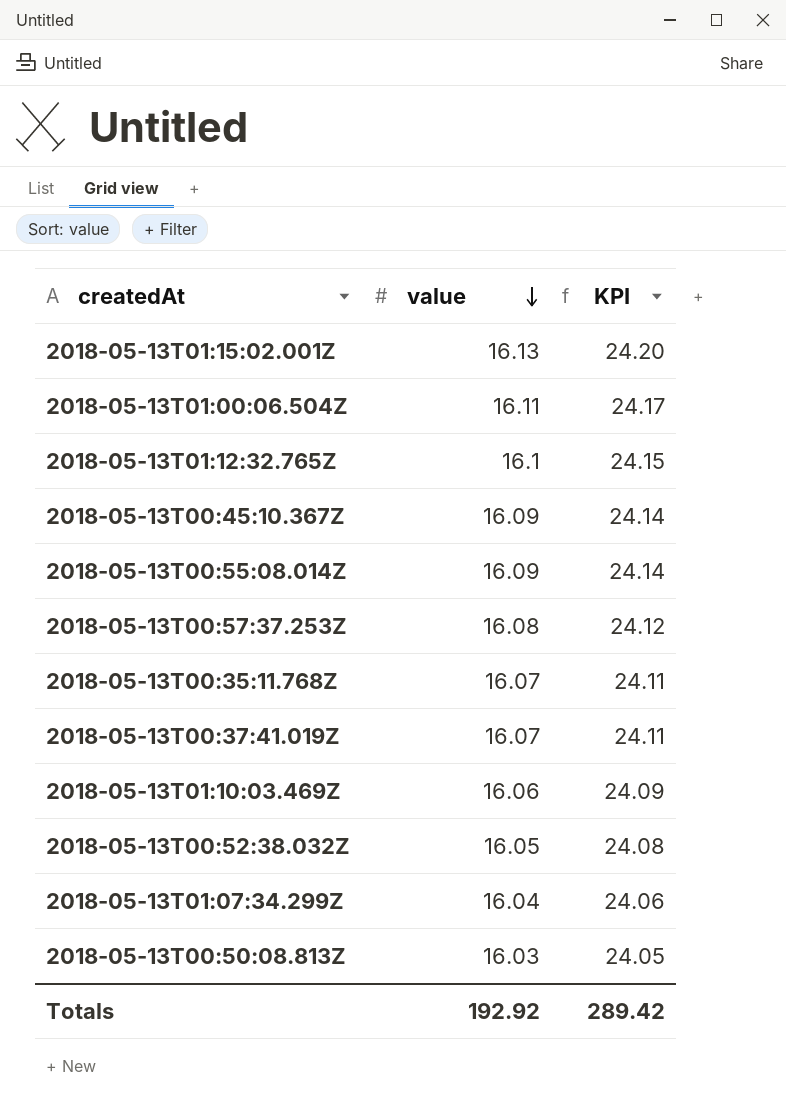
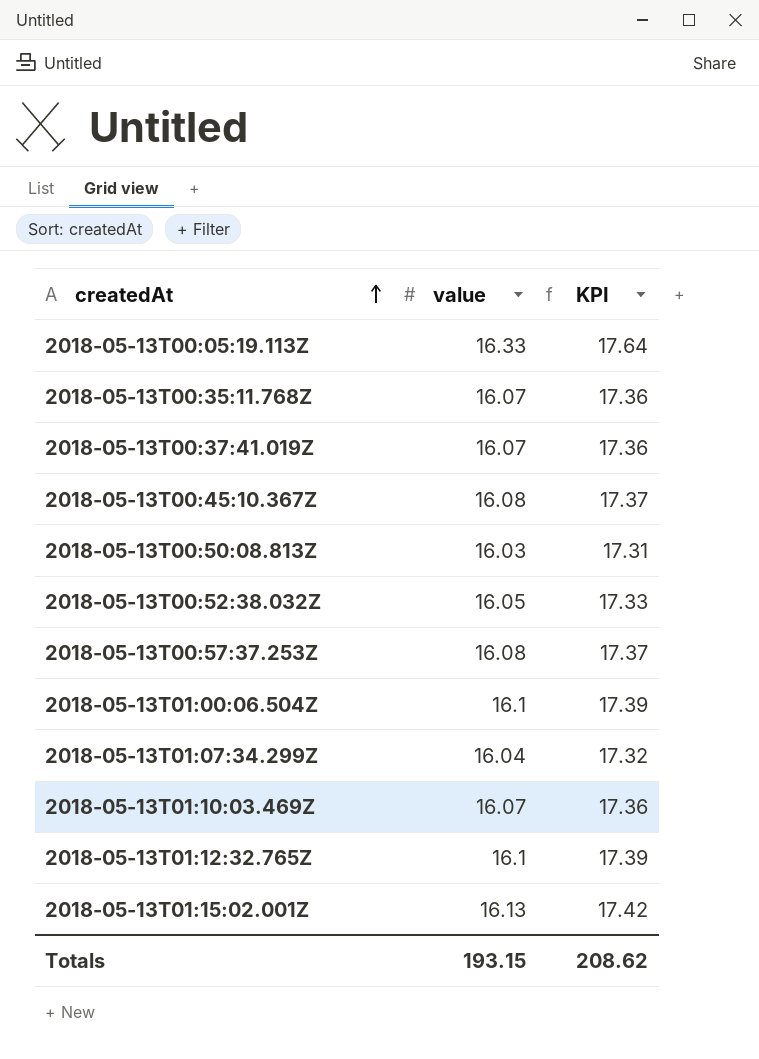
row order: value descending -> createdAt ascending
column KPI | formula: [value] * 1.5 -> [value] * 1.08
row 2018-05-13T00:55:08.014Z: 16.09 | 24.14 -> none
row 2018-05-13T00:05:19.113Z: none -> 16.33 | 17.64
2018-05-13T00:45:10.367Z | value: 16.09 -> 16.08
2018-05-13T01:00:06.504Z | value: 16.11 -> 16.1
2018-05-13T01:10:03.469Z | value: 16.06 -> 16.07
Totals | value: 192.92 -> 193.15
Totals | KPI: 289.42 -> 208.62

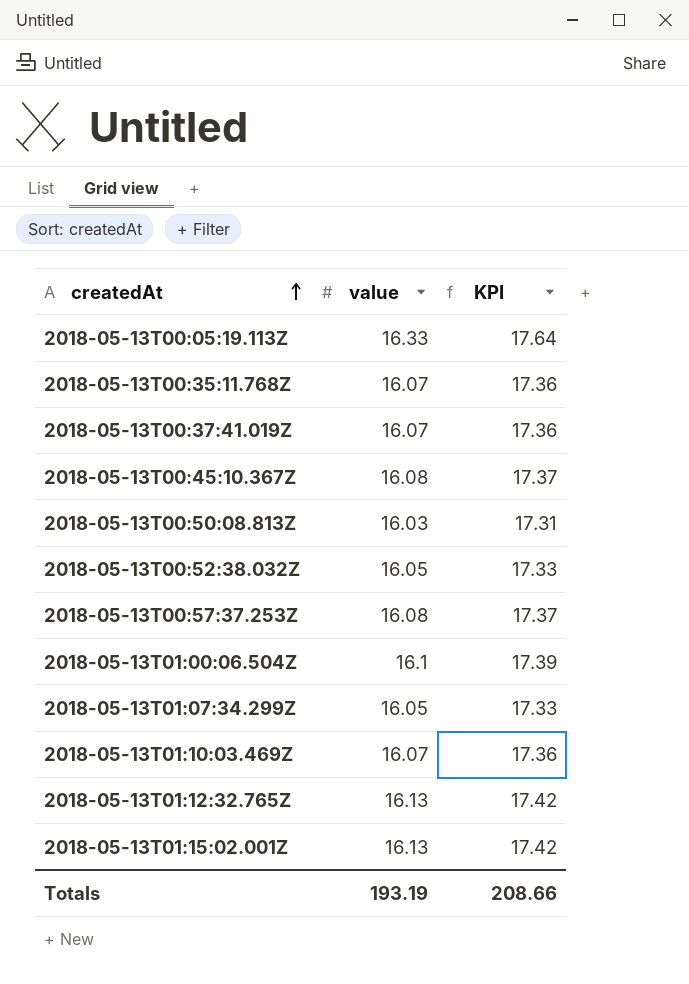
2018-05-13T01:07:34.299Z | value: 16.04 -> 16.05
2018-05-13T01:07:34.299Z | KPI: 17.32 -> 17.33
2018-05-13T01:12:32.765Z | value: 16.1 -> 16.13
2018-05-13T01:12:32.765Z | KPI: 17.39 -> 17.42
Totals | value: 193.15 -> 193.19
Totals | KPI: 208.62 -> 208.66

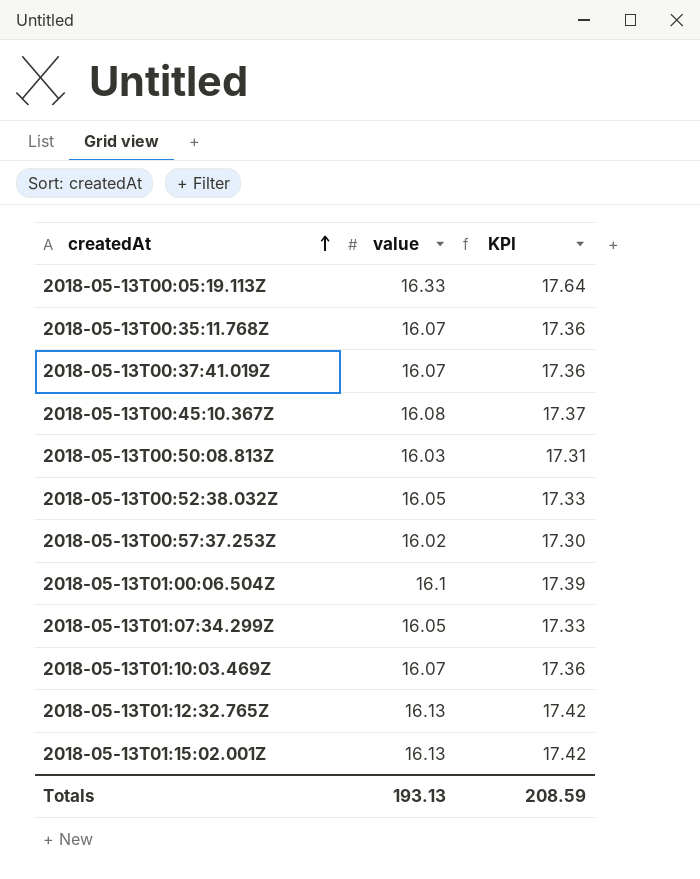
2018-05-13T00:57:37.253Z | value: 16.08 -> 16.02
2018-05-13T00:57:37.253Z | KPI: 17.37 -> 17.30
Totals | value: 193.19 -> 193.13
Totals | KPI: 208.66 -> 208.59

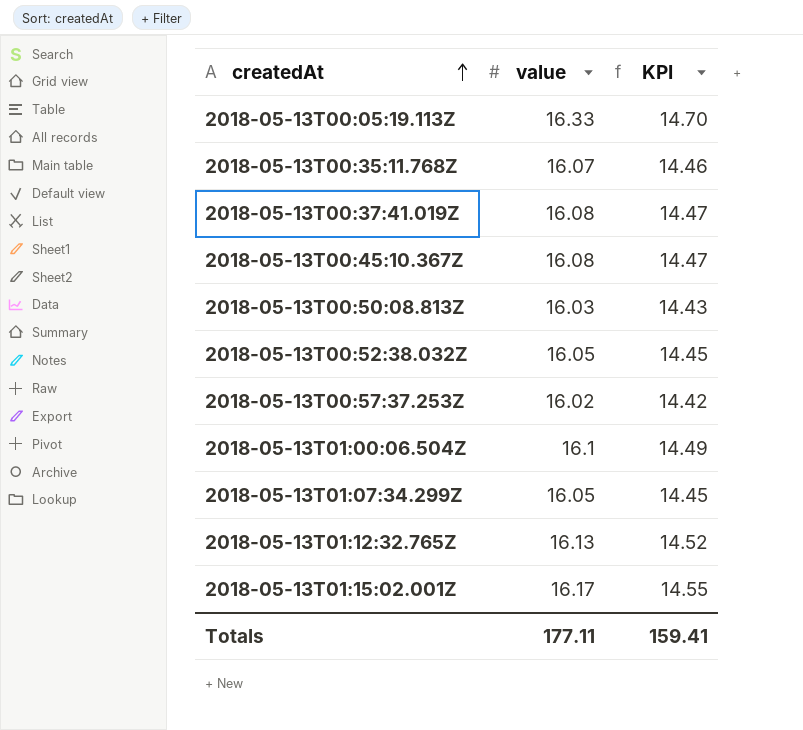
column KPI | formula: [value] * 1.08 -> [value] * 0.9
row 2018-05-13T01:10:03.469Z: 16.07 | 17.36 -> none
2018-05-13T00:37:41.019Z | value: 16.07 -> 16.08
2018-05-13T01:15:02.001Z | value: 16.13 -> 16.17
Totals | value: 193.13 -> 177.11
Totals | KPI: 208.59 -> 159.41

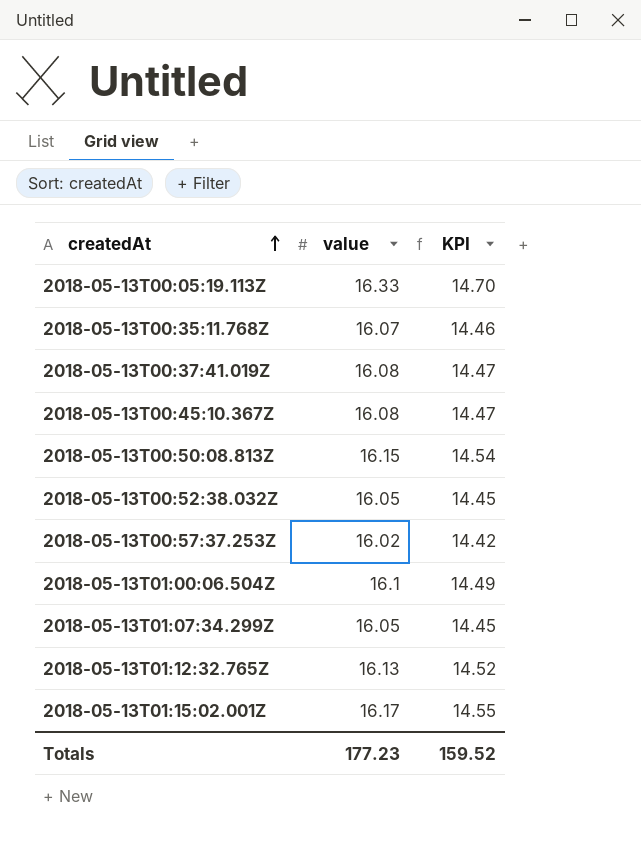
2018-05-13T00:50:08.813Z | value: 16.03 -> 16.15
2018-05-13T00:50:08.813Z | KPI: 14.43 -> 14.54
Totals | value: 177.11 -> 177.23
Totals | KPI: 159.41 -> 159.52

